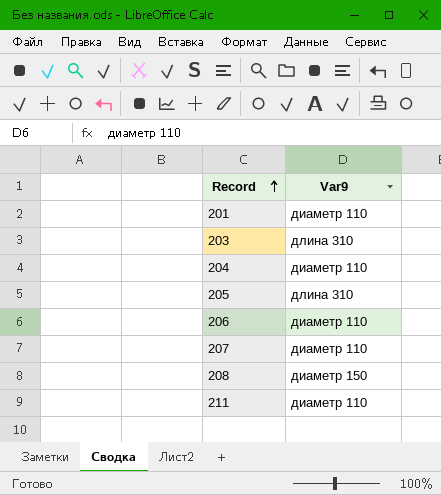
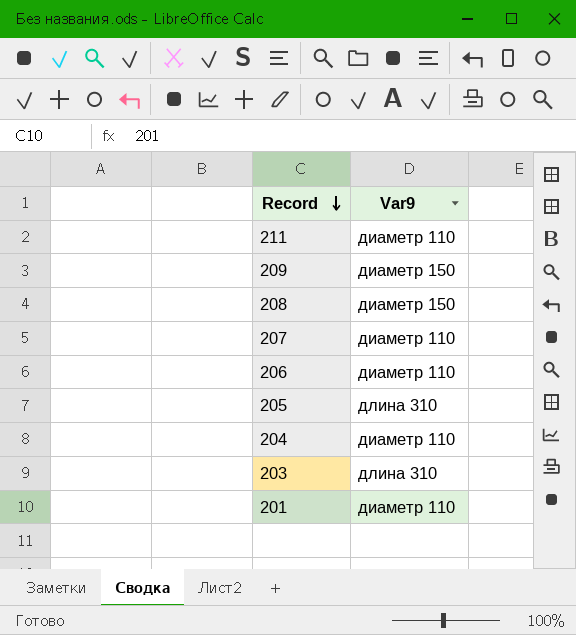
row order: Record ascending -> Record descending
row 209: none -> диаметр 150

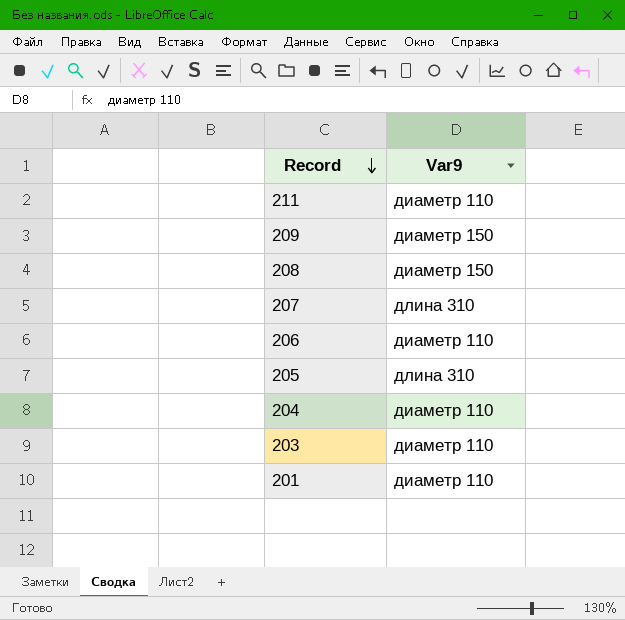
207 | Var9: диаметр 110 -> длина 310
203 | Var9: длина 310 -> диаметр 110

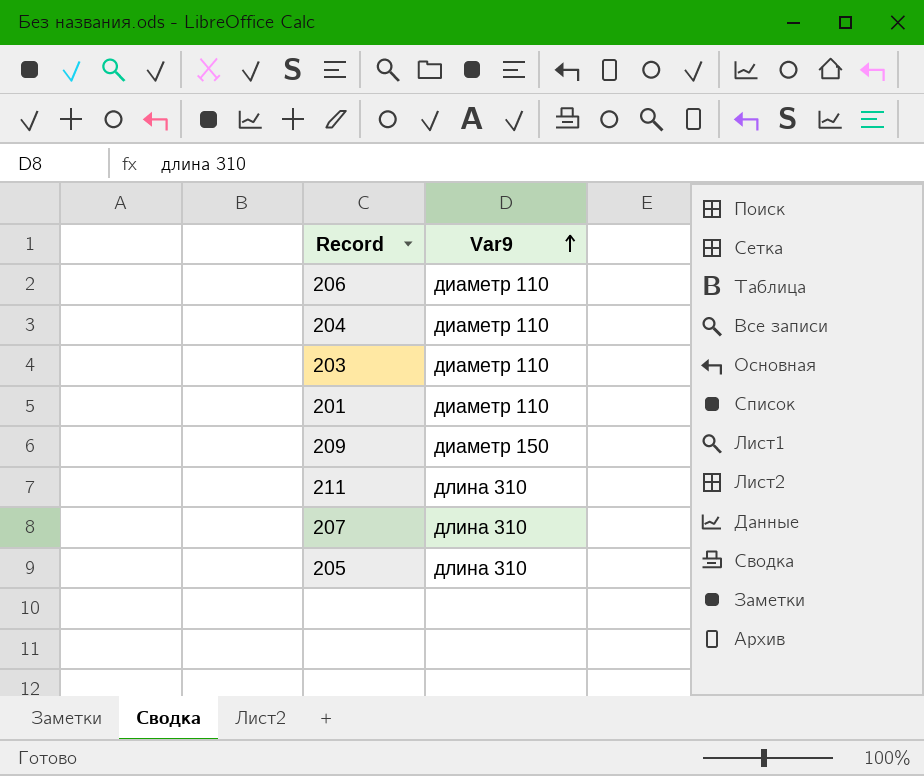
row order: Record descending -> Var9 ascending
row 208: диаметр 150 -> none
211 | Var9: диаметр 110 -> длина 310

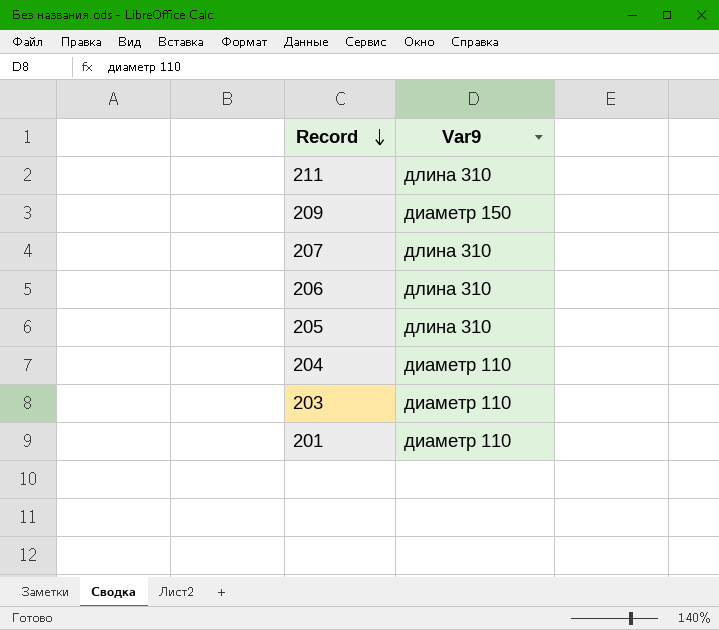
row order: Var9 ascending -> Record descending
206 | Var9: диаметр 110 -> длина 310

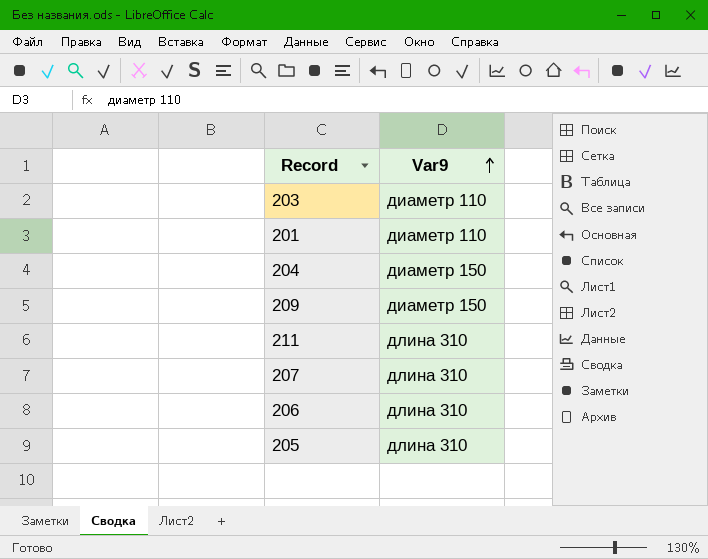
row order: Record descending -> Var9 ascending
204 | Var9: диаметр 110 -> диаметр 150

